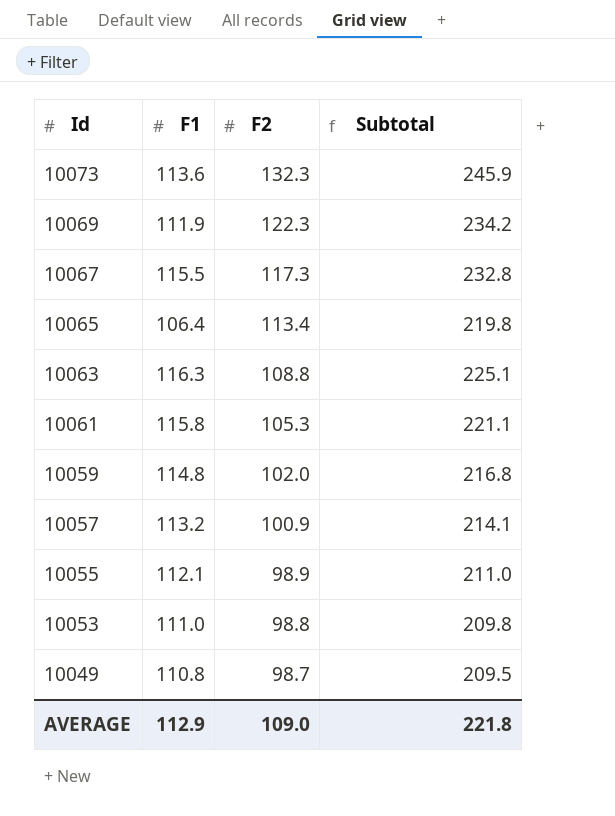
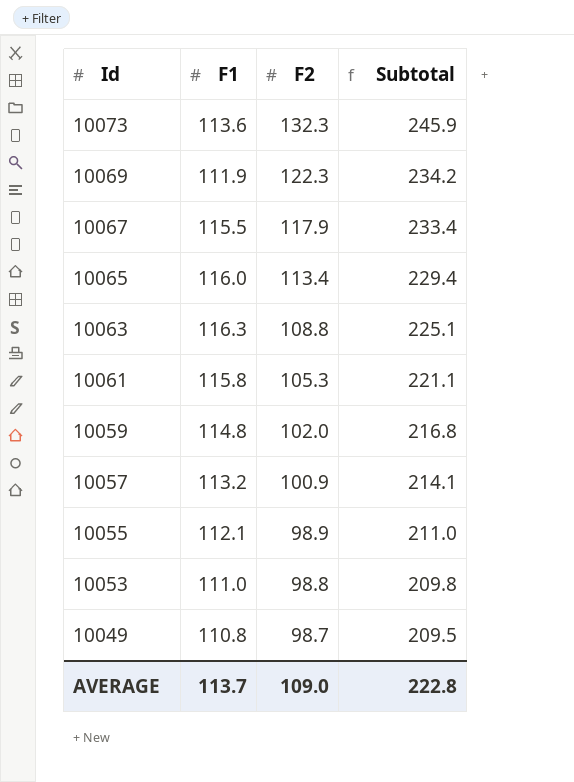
10067 | F2: 117.3 -> 117.9
10067 | Subtotal: 232.8 -> 233.4
10065 | F1: 106.4 -> 116.0
10065 | Subtotal: 219.8 -> 229.4
AVERAGE | F1: 112.9 -> 113.7
AVERAGE | Subtotal: 221.8 -> 222.8

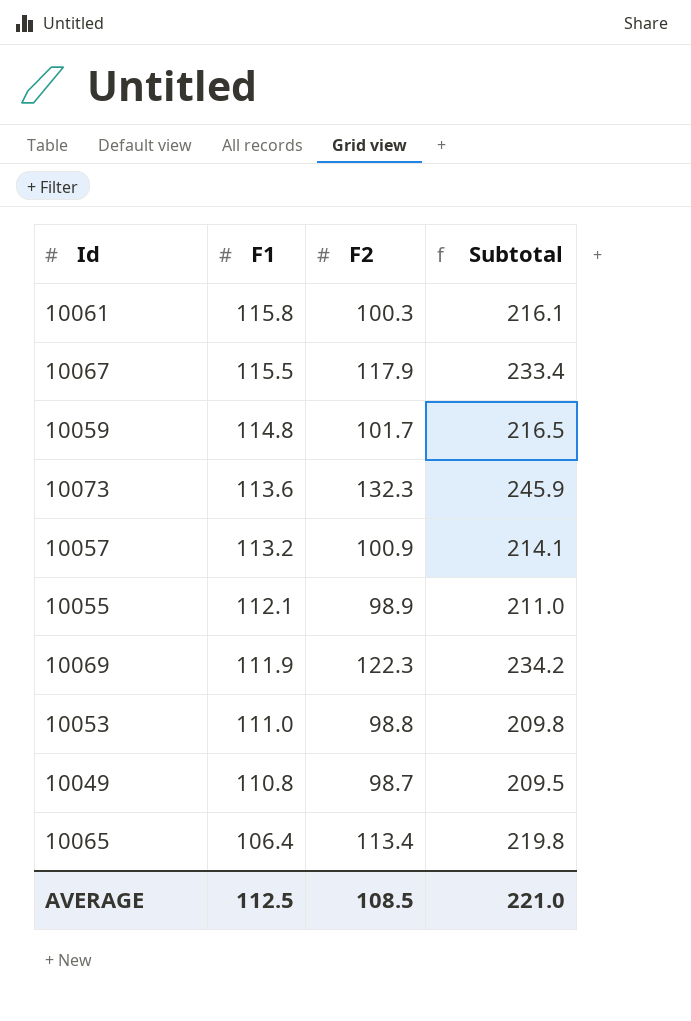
row order: Id descending -> F1 descending
row 10063: 116.3 | 108.8 | 225.1 -> none
10061 | F2: 105.3 -> 100.3
10061 | Subtotal: 221.1 -> 216.1
10059 | F2: 102.0 -> 101.7
10059 | Subtotal: 216.8 -> 216.5
10065 | F1: 116.0 -> 106.4
10065 | Subtotal: 229.4 -> 219.8
AVERAGE | F1: 113.7 -> 112.5
AVERAGE | F2: 109.0 -> 108.5
AVERAGE | Subtotal: 222.8 -> 221.0

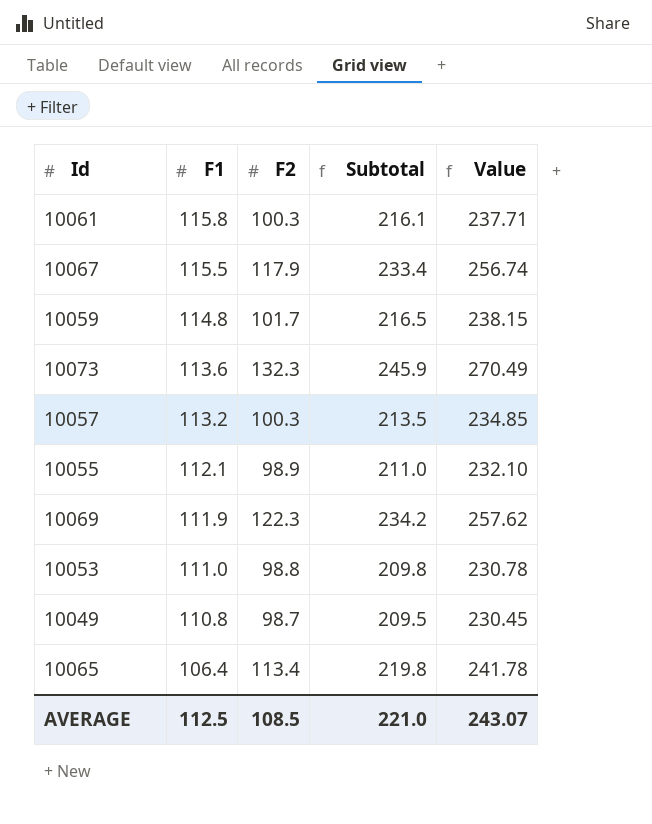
column Value | formula: none -> [Subtotal] * 1.1
10057 | F2: 100.9 -> 100.3
10057 | Subtotal: 214.1 -> 213.5

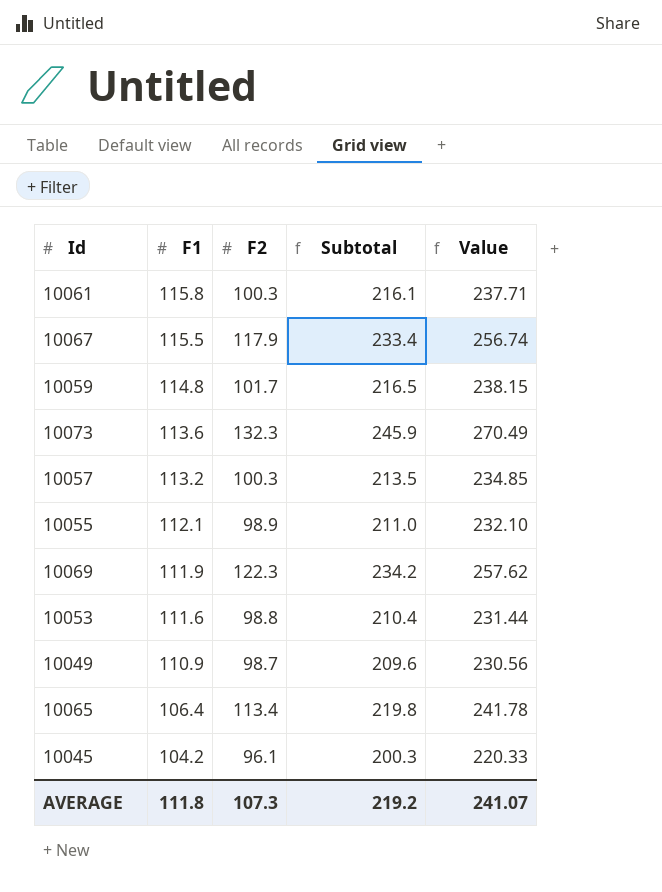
10053 | F1: 111.0 -> 111.6
10053 | Subtotal: 209.8 -> 210.4
10053 | Value: 230.78 -> 231.44
10049 | F1: 110.8 -> 110.9
10049 | Subtotal: 209.5 -> 209.6
10049 | Value: 230.45 -> 230.56
row 10045: none -> 104.2 | 96.1 | 200.3 | 220.33
AVERAGE | F1: 112.5 -> 111.8
AVERAGE | F2: 108.5 -> 107.3
AVERAGE | Subtotal: 221.0 -> 219.2
AVERAGE | Value: 243.07 -> 241.07

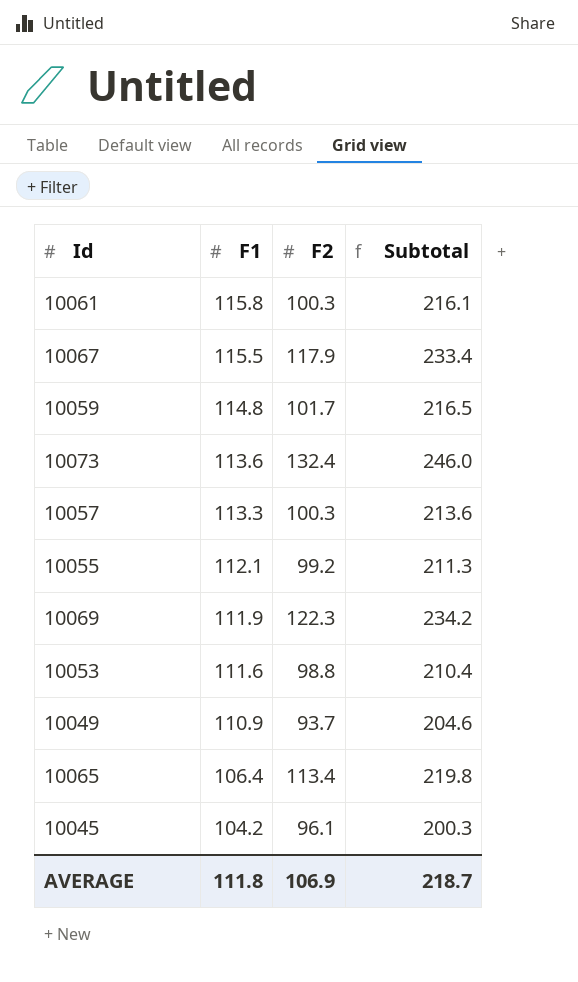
column Value | formula: [Subtotal] * 1.1 -> none
10073 | F2: 132.3 -> 132.4
10073 | Subtotal: 245.9 -> 246.0
10057 | F1: 113.2 -> 113.3
10057 | Subtotal: 213.5 -> 213.6
10055 | F2: 98.9 -> 99.2
10055 | Subtotal: 211.0 -> 211.3
10049 | F2: 98.7 -> 93.7
10049 | Subtotal: 209.6 -> 204.6
AVERAGE | F2: 107.3 -> 106.9
AVERAGE | Subtotal: 219.2 -> 218.7

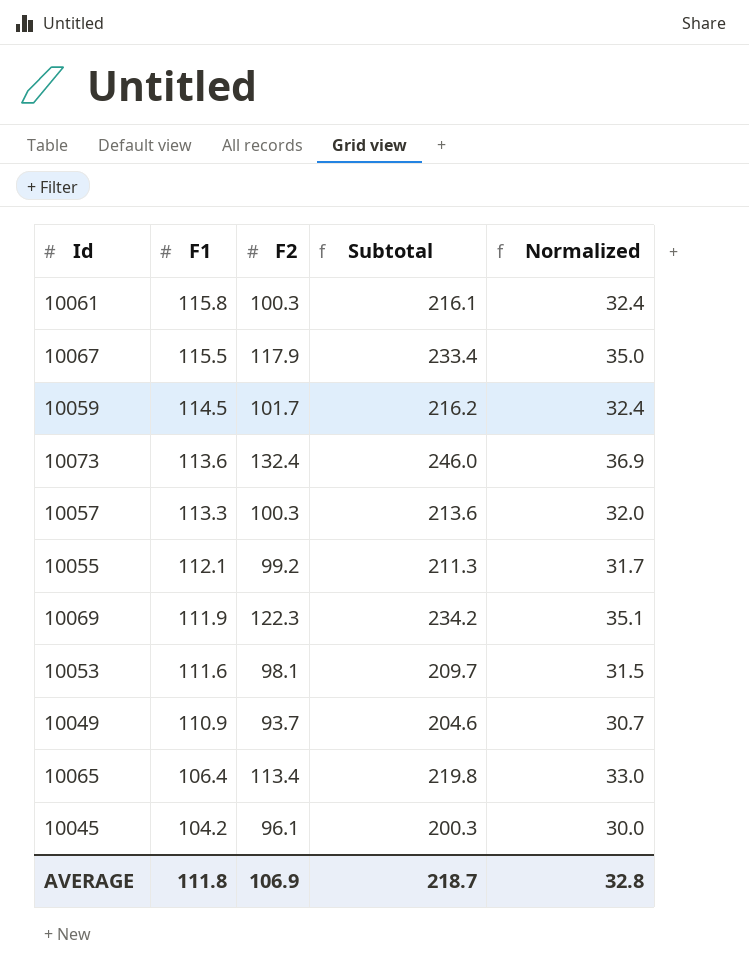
column Normalized | formula: none -> [Subtotal] * 0.15
10059 | F1: 114.8 -> 114.5
10059 | Subtotal: 216.5 -> 216.2
10053 | F2: 98.8 -> 98.1
10053 | Subtotal: 210.4 -> 209.7

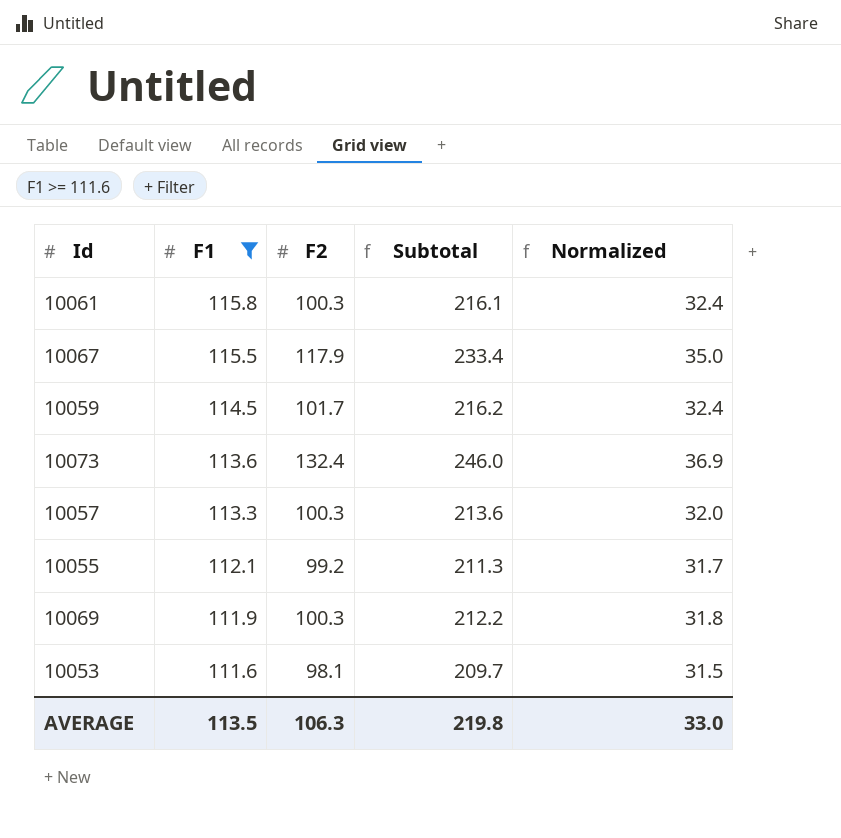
filter: none -> F1 >= 111.6
10069 | F2: 122.3 -> 100.3
10069 | Subtotal: 234.2 -> 212.2
10069 | Normalized: 35.1 -> 31.8
AVERAGE | F1: 111.8 -> 113.5
AVERAGE | F2: 106.9 -> 106.3
AVERAGE | Subtotal: 218.7 -> 219.8
AVERAGE | Normalized: 32.8 -> 33.0

